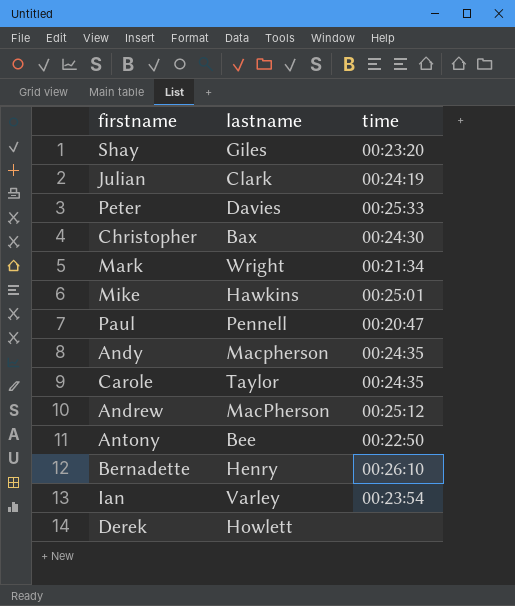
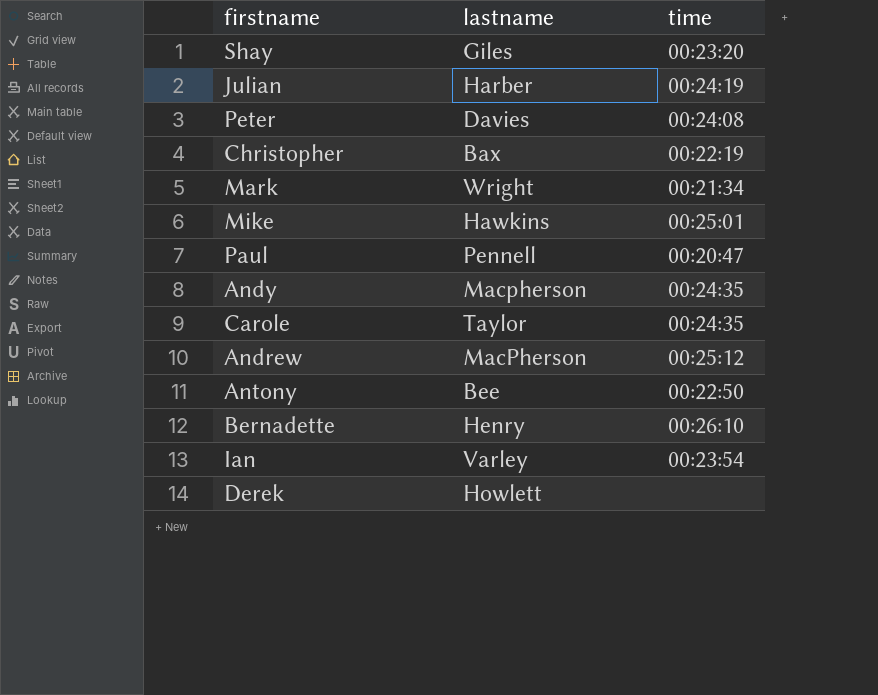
Julian | lastname: Clark -> Harber
Peter | time: 00:25:33 -> 00:24:08
Christopher | time: 00:24:30 -> 00:22:19

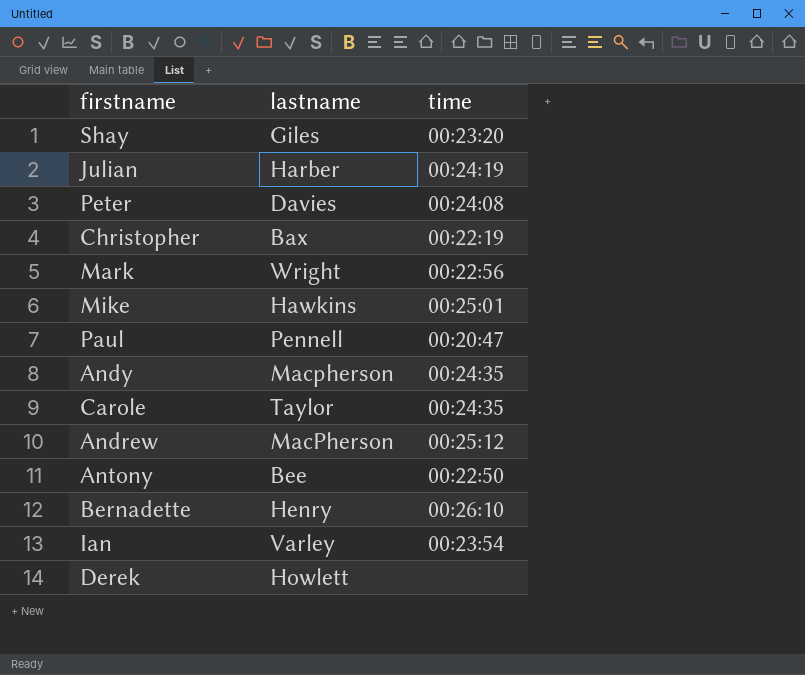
Mark | time: 00:21:34 -> 00:22:56

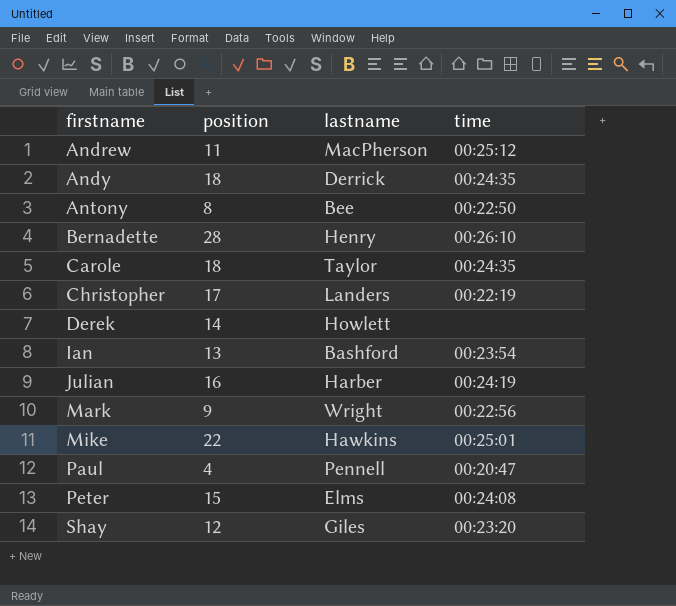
row order: none -> firstname ascending
column position | position: none -> 2
Andy | lastname: Macpherson -> Derrick
Christopher | lastname: Bax -> Landers
Ian | lastname: Varley -> Bashford
Peter | lastname: Davies -> Elms

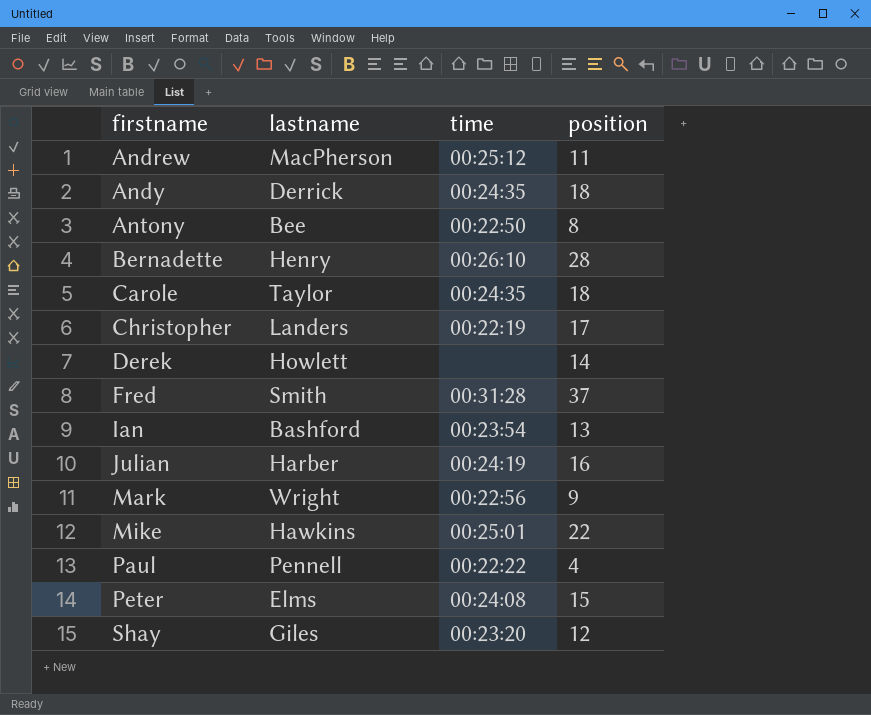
column position | position: 2 -> 4
row Fred: none -> Smith | 00:31:28 | 37
Paul | time: 00:20:47 -> 00:22:22

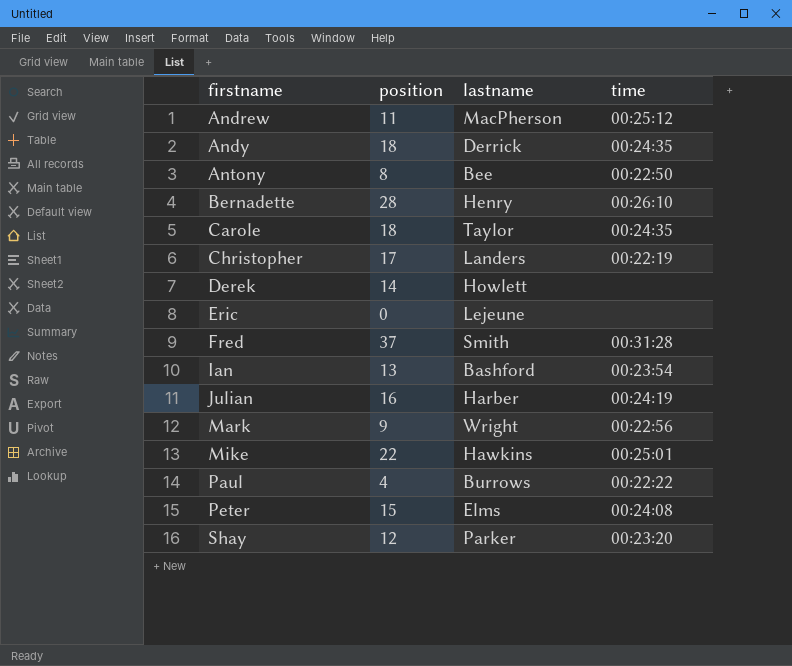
column position | position: 4 -> 2
row Eric: none -> 0 | Lejeune | none
Paul | lastname: Pennell -> Burrows
Shay | lastname: Giles -> Parker

